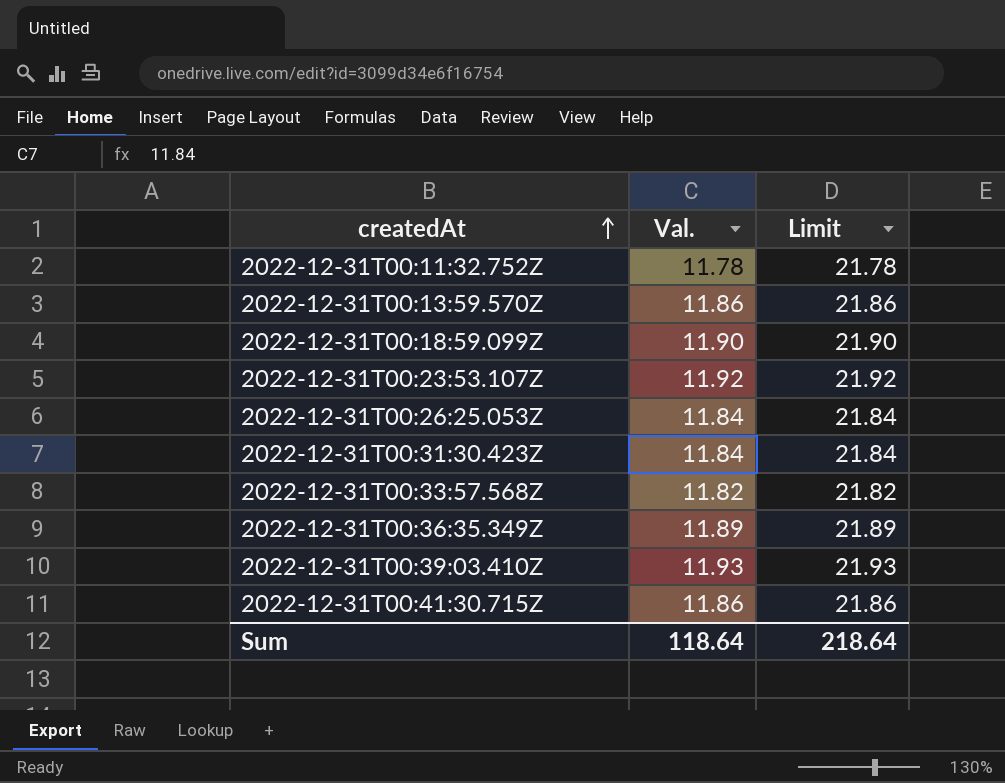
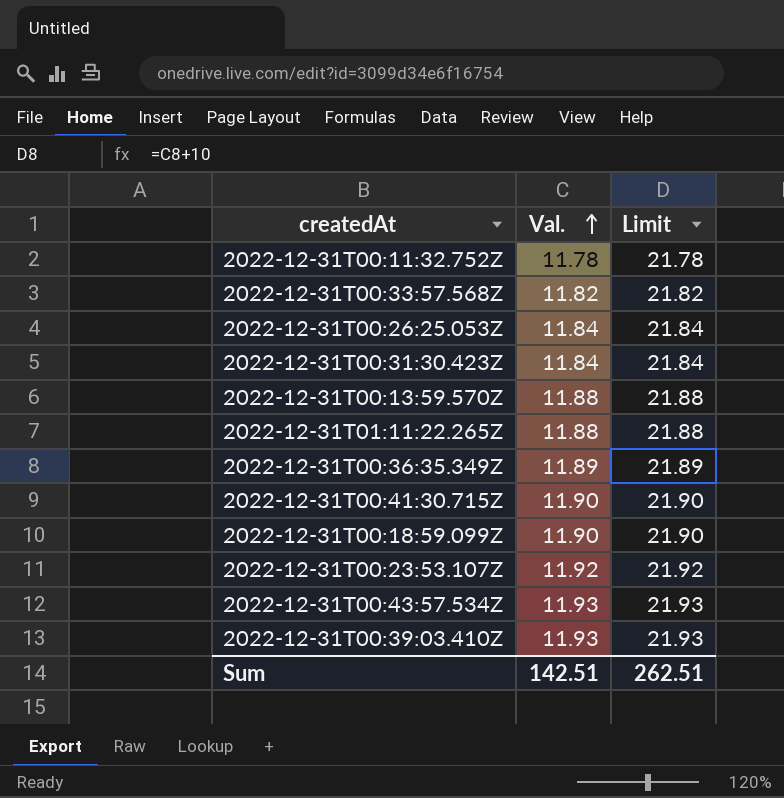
row order: createdAt ascending -> Val. ascending
2022-12-31T00:13:59.570Z | Val.: 11.86 -> 11.88
2022-12-31T00:13:59.570Z | Limit: 21.86 -> 21.88
row 2022-12-31T01:11:22.265Z: none -> 11.88 | 21.88
2022-12-31T00:41:30.715Z | Val.: 11.86 -> 11.90
2022-12-31T00:41:30.715Z | Limit: 21.86 -> 21.90
row 2022-12-31T00:43:57.534Z: none -> 11.93 | 21.93
Sum | Val.: 118.64 -> 142.51
Sum | Limit: 218.64 -> 262.51

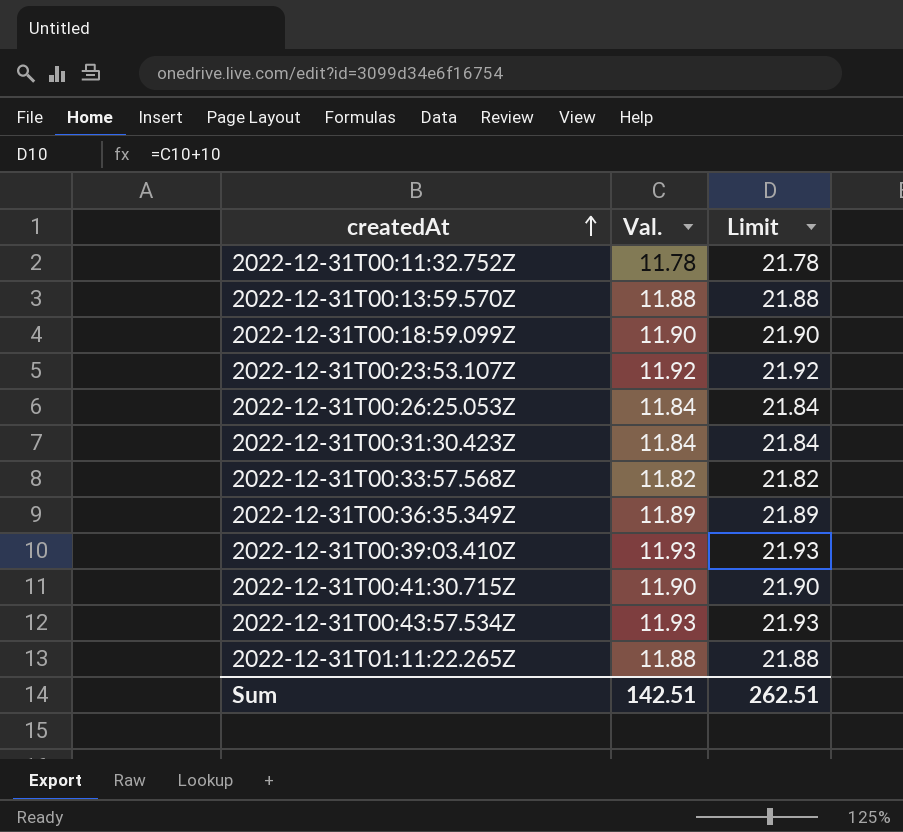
row order: Val. ascending -> createdAt ascending

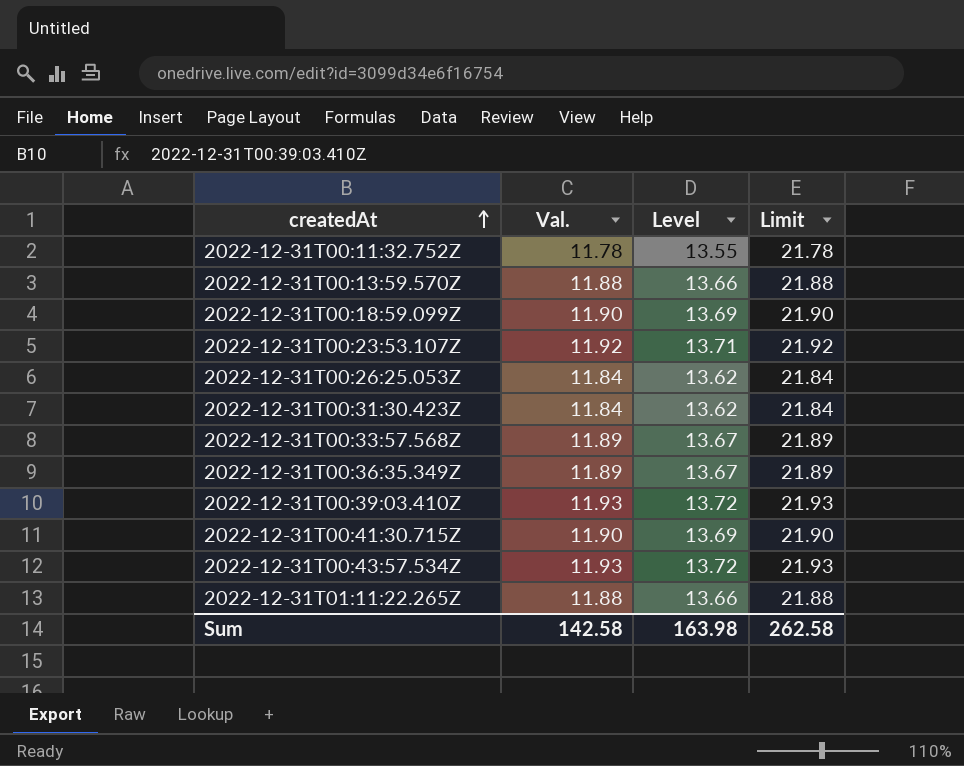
column Level | formula: none -> [Val.] * 1.15
2022-12-31T00:33:57.568Z | Val.: 11.82 -> 11.89
2022-12-31T00:33:57.568Z | Limit: 21.82 -> 21.89
Sum | Val.: 142.51 -> 142.58
Sum | Limit: 262.51 -> 262.58

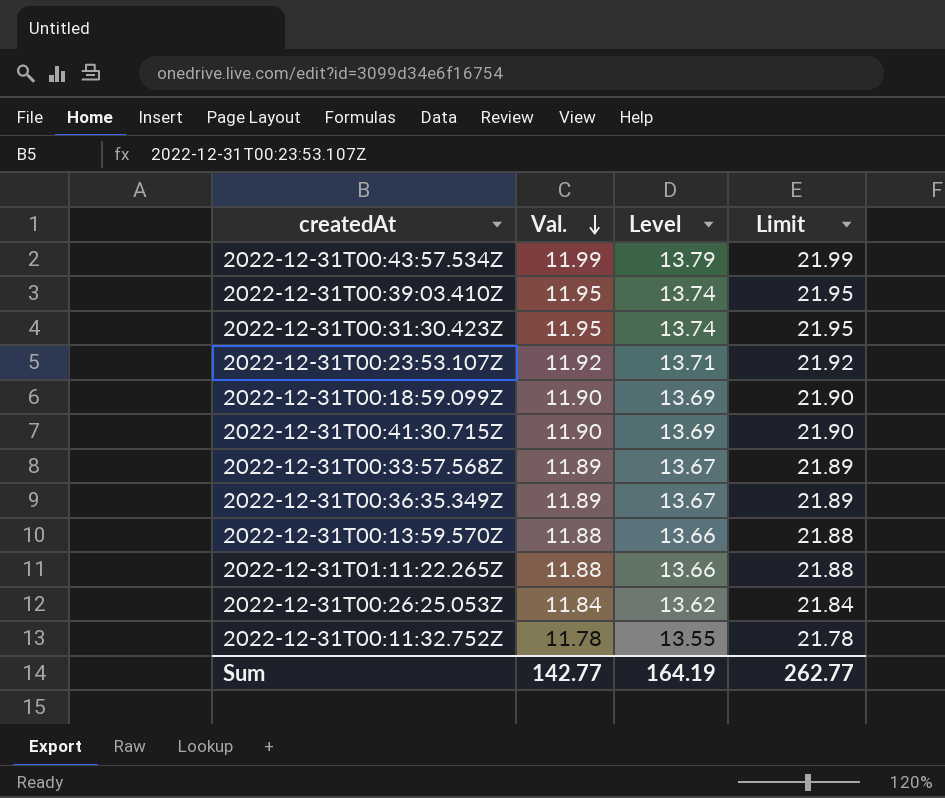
row order: createdAt ascending -> Val. descending
2022-12-31T00:43:57.534Z | Val.: 11.93 -> 11.99
2022-12-31T00:43:57.534Z | Level: 13.72 -> 13.79
2022-12-31T00:43:57.534Z | Limit: 21.93 -> 21.99
2022-12-31T00:39:03.410Z | Val.: 11.93 -> 11.95
2022-12-31T00:39:03.410Z | Level: 13.72 -> 13.74
2022-12-31T00:39:03.410Z | Limit: 21.93 -> 21.95
2022-12-31T00:31:30.423Z | Val.: 11.84 -> 11.95
2022-12-31T00:31:30.423Z | Level: 13.62 -> 13.74
2022-12-31T00:31:30.423Z | Limit: 21.84 -> 21.95
Sum | Val.: 142.58 -> 142.77
Sum | Level: 163.98 -> 164.19
Sum | Limit: 262.58 -> 262.77

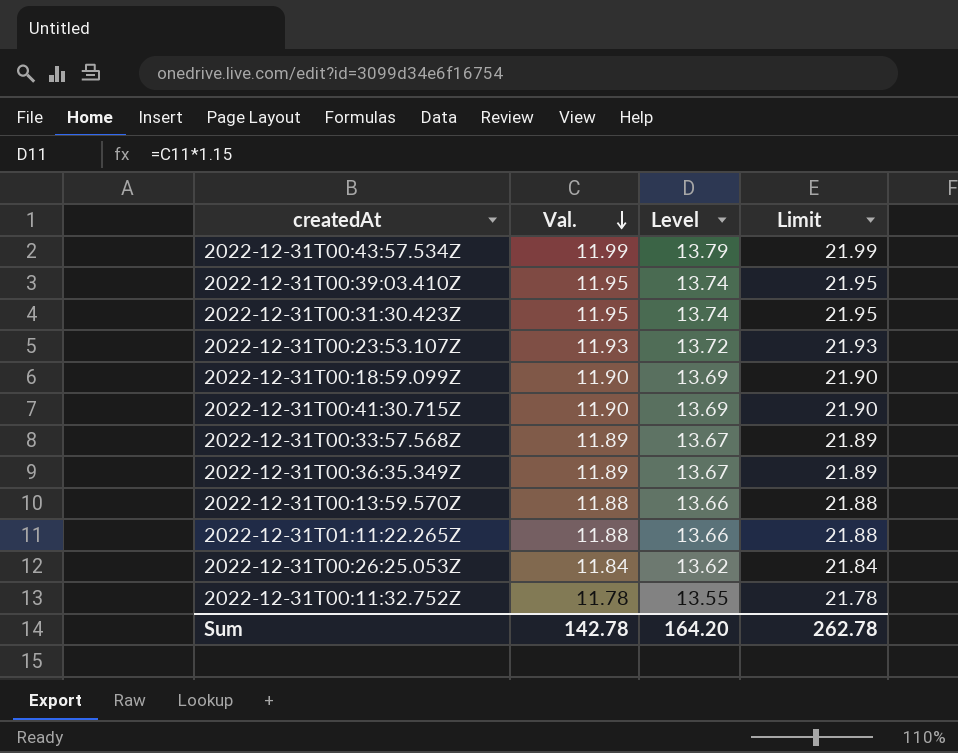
2022-12-31T00:23:53.107Z | Val.: 11.92 -> 11.93
2022-12-31T00:23:53.107Z | Level: 13.71 -> 13.72
2022-12-31T00:23:53.107Z | Limit: 21.92 -> 21.93
Sum | Val.: 142.77 -> 142.78
Sum | Level: 164.19 -> 164.20
Sum | Limit: 262.77 -> 262.78

